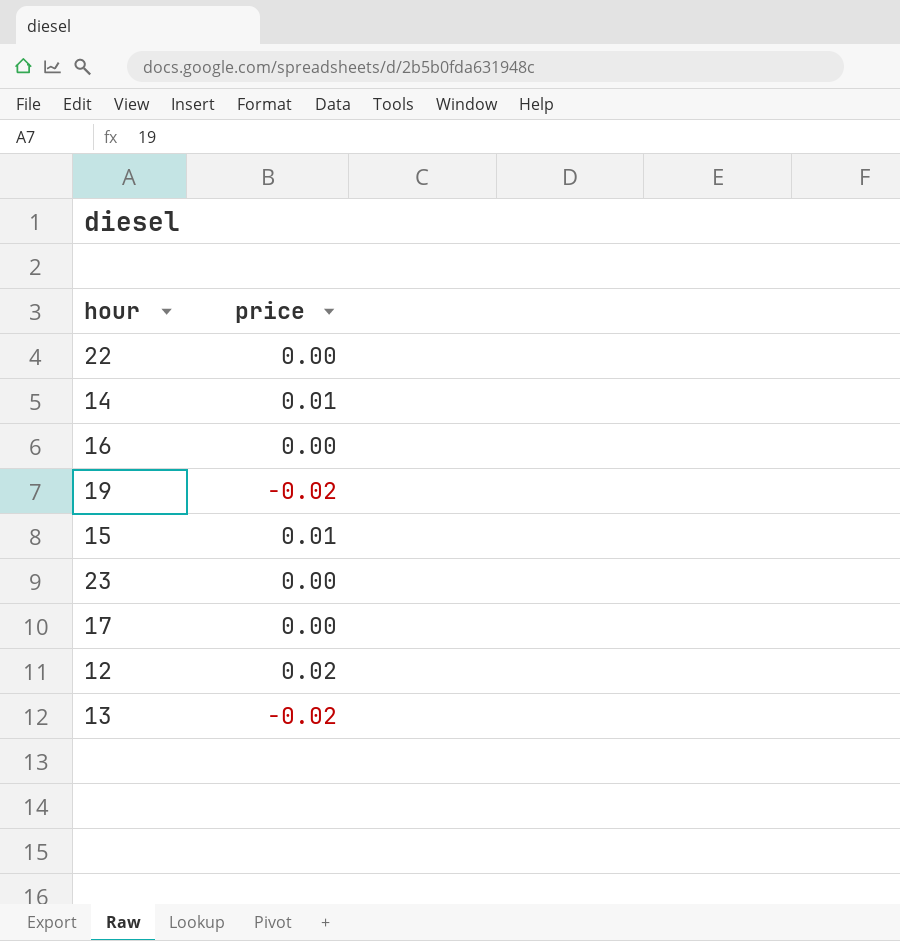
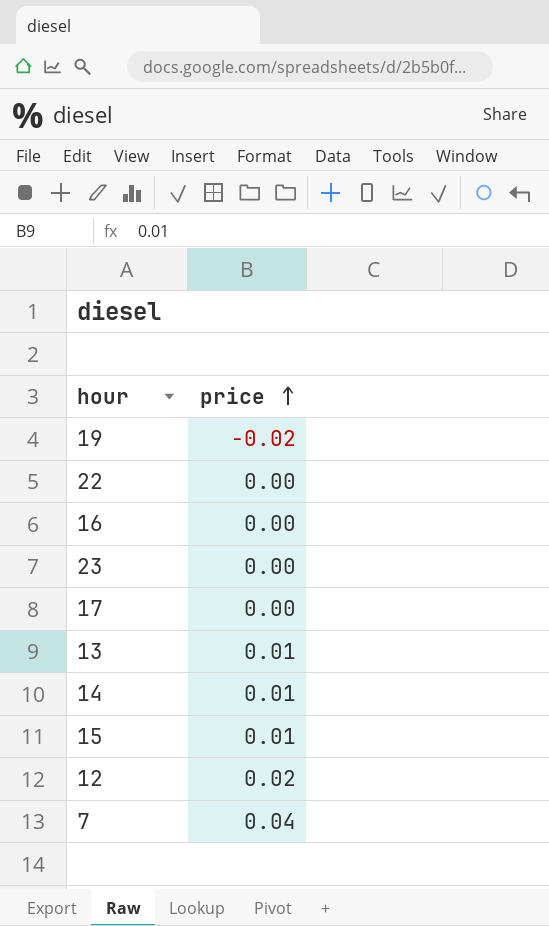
row order: none -> price ascending
13 | price: -0.02 -> 0.01
row 7: none -> 0.04

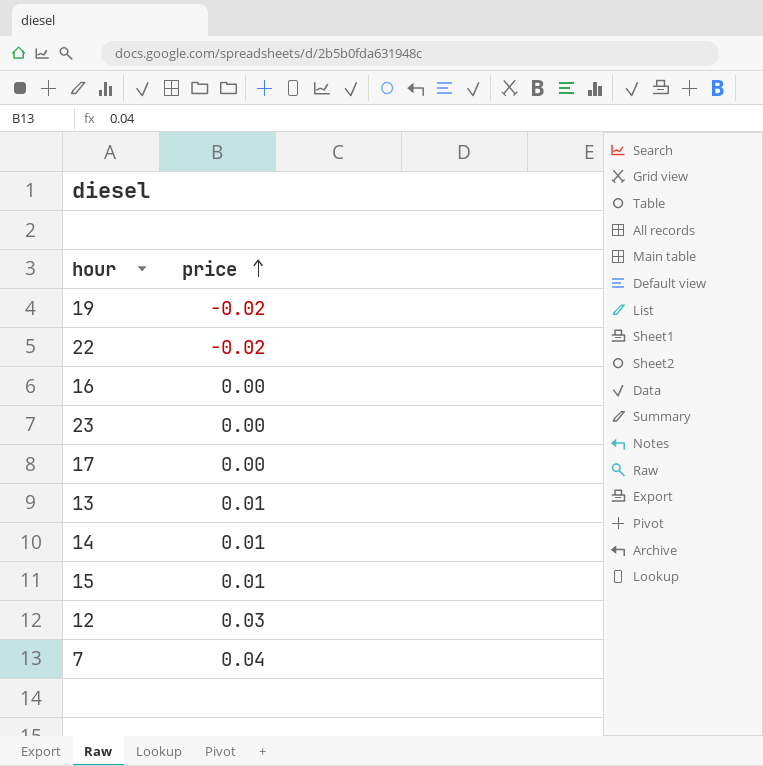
22 | price: 0.00 -> -0.02
12 | price: 0.02 -> 0.03

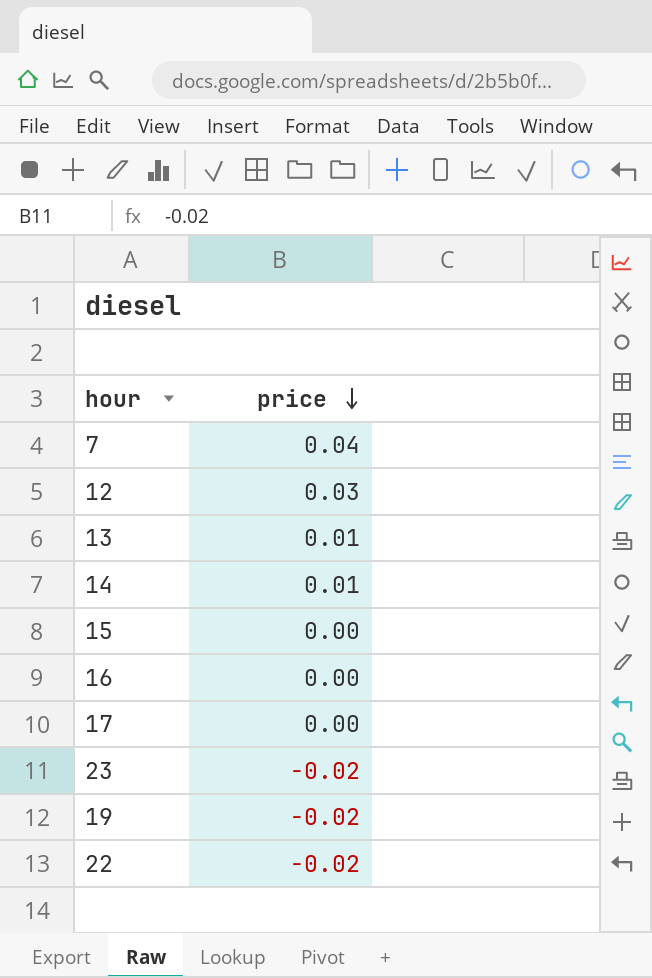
row order: price ascending -> price descending
15 | price: 0.01 -> 0.00
23 | price: 0.00 -> -0.02

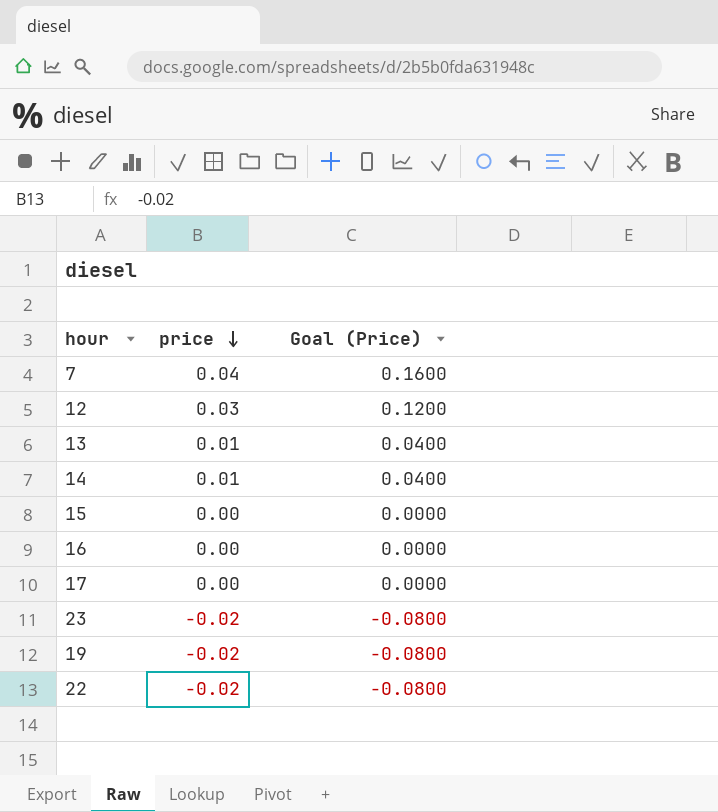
column Goal (Price) | formula: none -> [price] * 4

